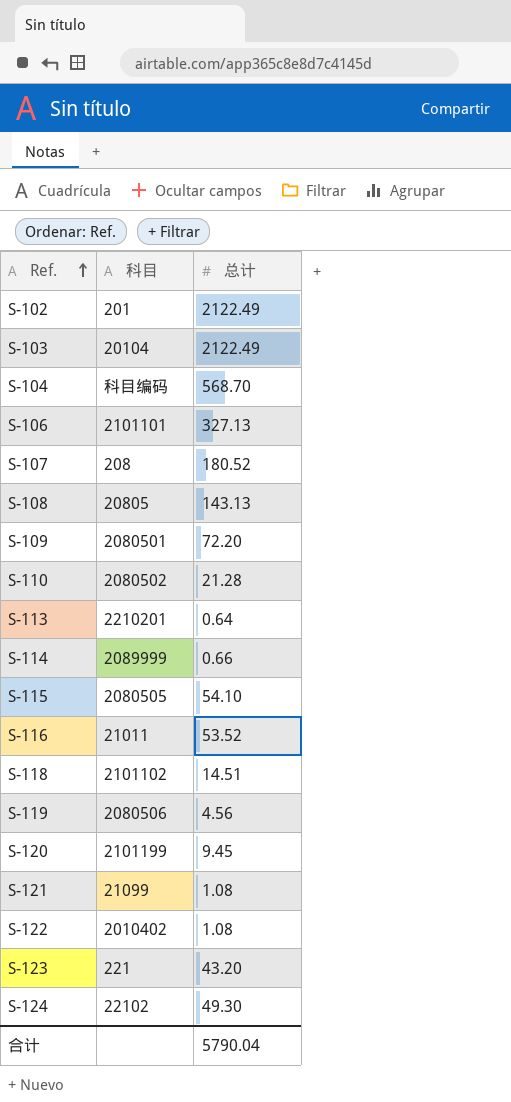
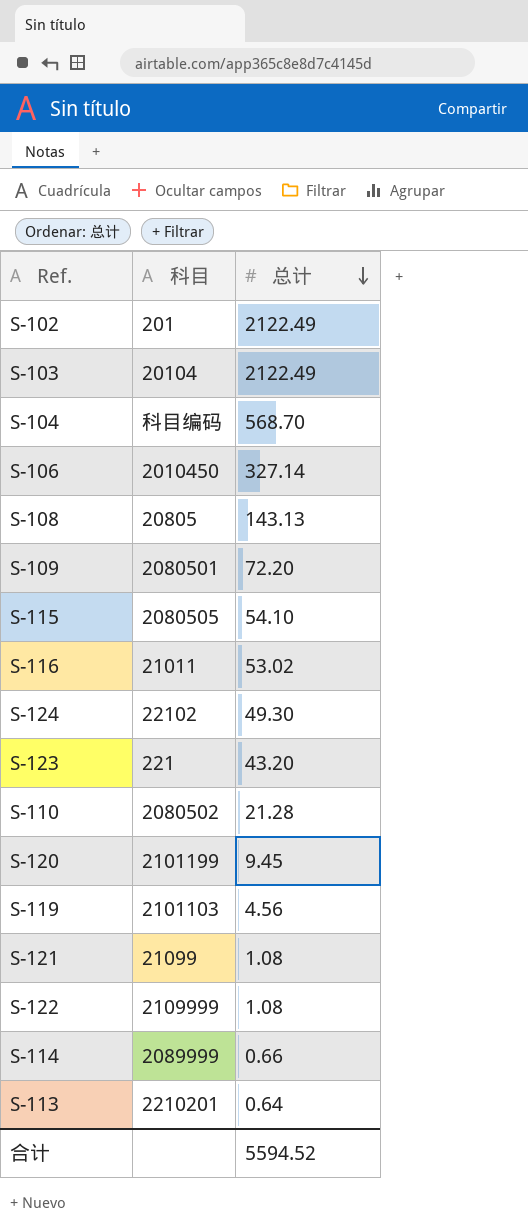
row order: Ref. ascending -> 总计 descending
row S-107: 208 | 180.52 -> none
row S-118: 2101102 | 14.51 -> none
S-106 | 科目: 2101101 -> 2010450
S-106 | 总计: 327.13 -> 327.14
S-116 | 总计: 53.52 -> 53.02
S-119 | 科目: 2080506 -> 2101103
S-122 | 科目: 2010402 -> 2109999
合计 | 总计: 5790.04 -> 5594.52

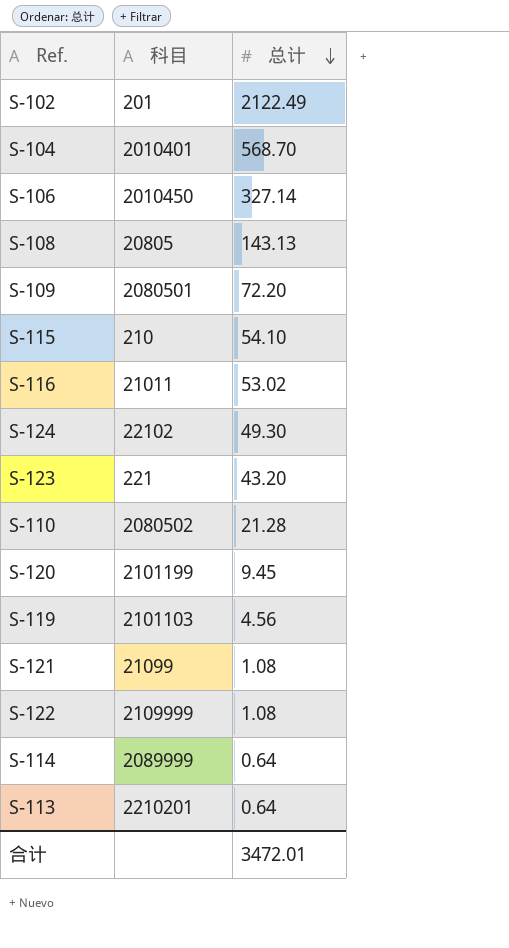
row S-103: 20104 | 2122.49 -> none
S-104 | 科目: 科目编码 -> 2010401
S-115 | 科目: 2080505 -> 210
S-114 | 总计: 0.66 -> 0.64
合计 | 总计: 5594.52 -> 3472.01

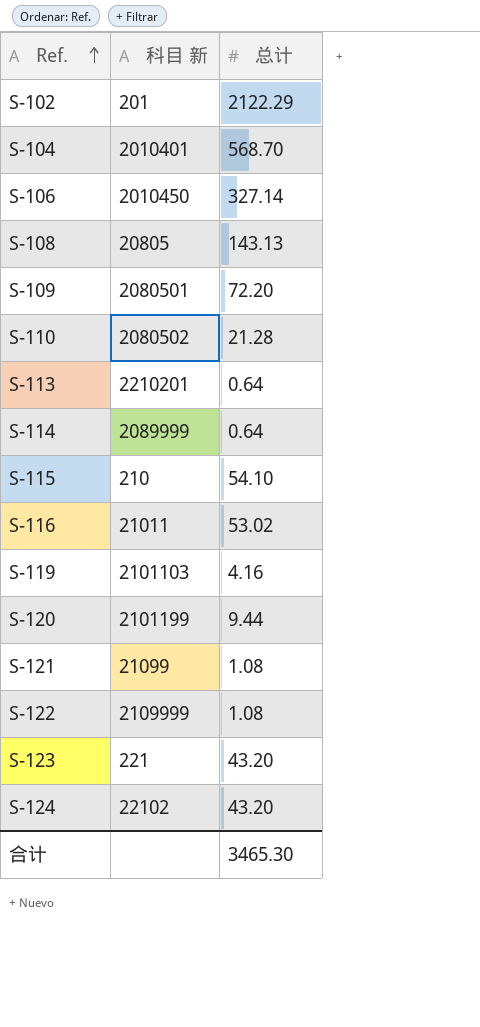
row order: 总计 descending -> Ref. ascending
column name: 科目 -> 科目 新
S-102 | 总计: 2122.49 -> 2122.29
S-119 | 总计: 4.56 -> 4.16
S-120 | 总计: 9.45 -> 9.44
S-124 | 总计: 49.30 -> 43.20
合计 | 总计: 3472.01 -> 3465.30

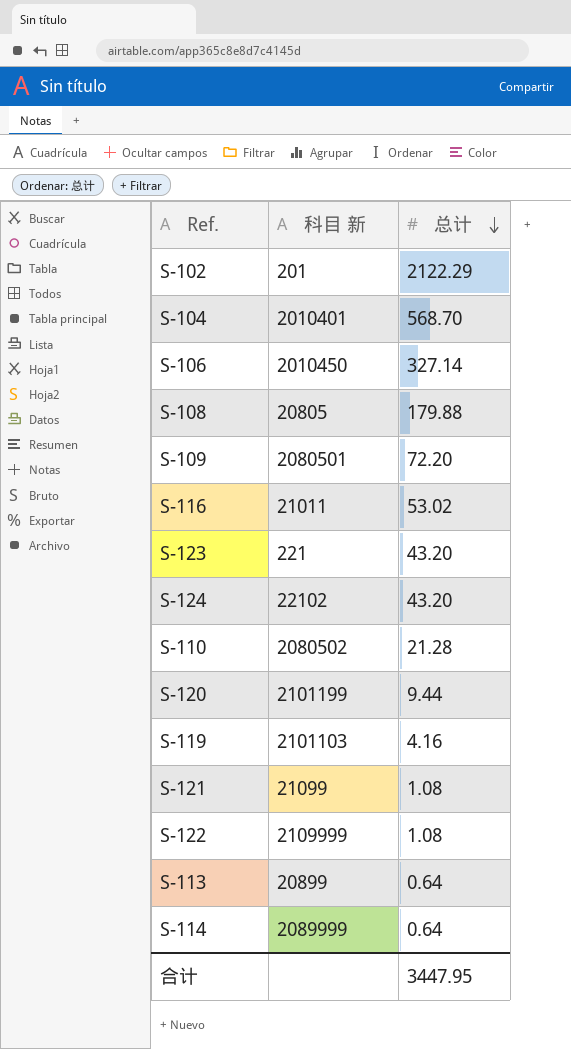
row order: Ref. ascending -> 总计 descending
row S-115: 210 | 54.10 -> none
S-108 | 总计: 143.13 -> 179.88
S-113 | 科目 新: 2210201 -> 20899
合计 | 总计: 3465.30 -> 3447.95

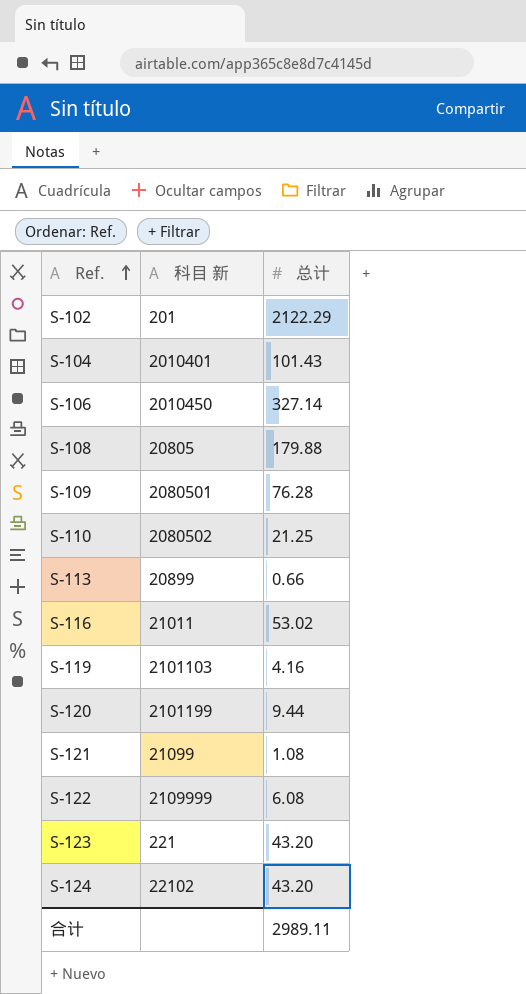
row order: 总计 descending -> Ref. ascending
row S-114: 2089999 | 0.64 -> none
S-104 | 总计: 568.70 -> 101.43
S-109 | 总计: 72.20 -> 76.28
S-110 | 总计: 21.28 -> 21.25
S-113 | 总计: 0.64 -> 0.66
S-122 | 总计: 1.08 -> 6.08
合计 | 总计: 3447.95 -> 2989.11

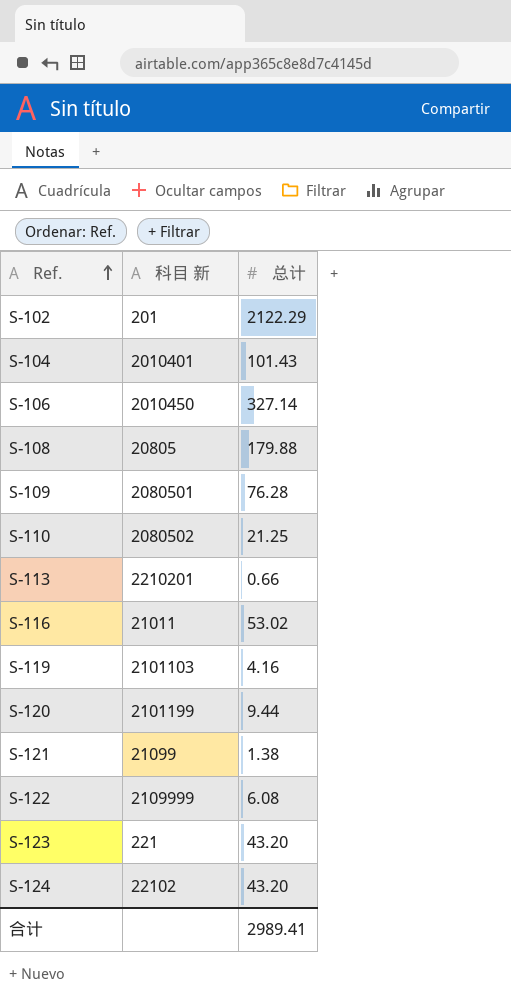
S-113 | 科目 新: 20899 -> 2210201
S-121 | 总计: 1.08 -> 1.38
合计 | 总计: 2989.11 -> 2989.41

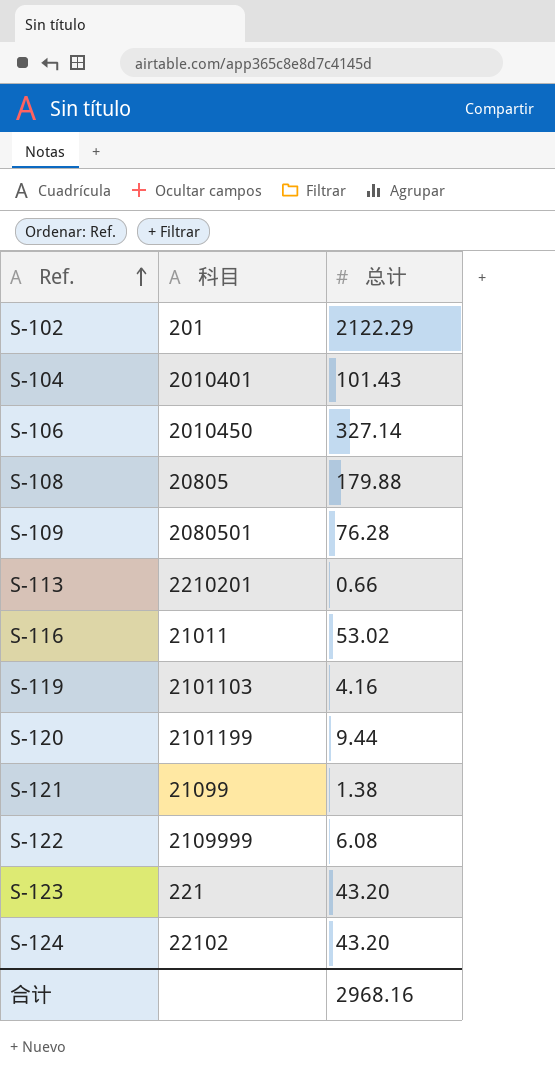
column name: 科目 新 -> 科目
row S-110: 2080502 | 21.25 -> none
合计 | 总计: 2989.41 -> 2968.16

